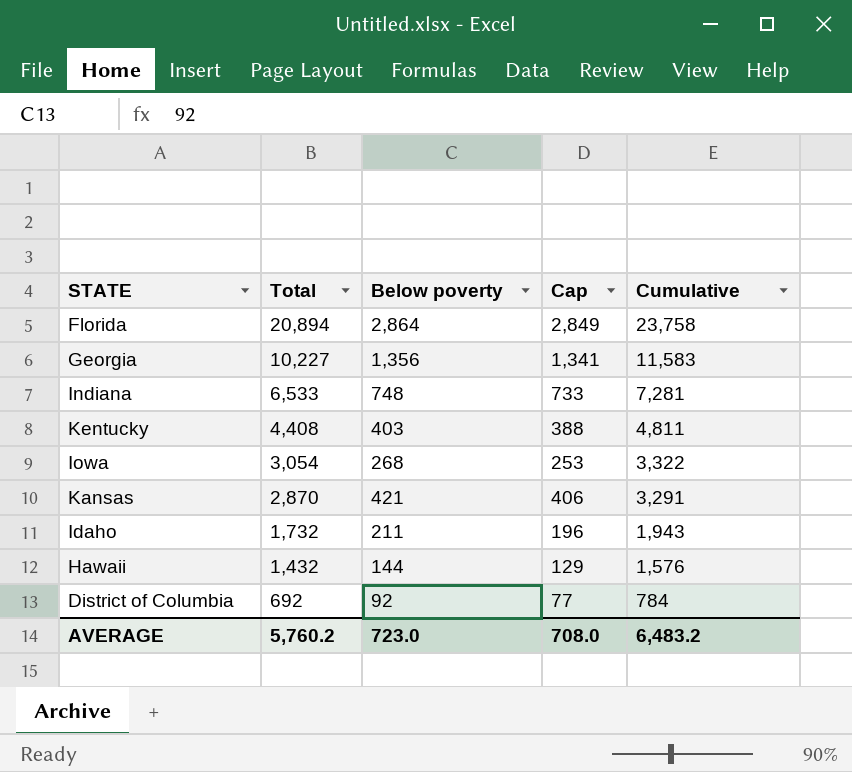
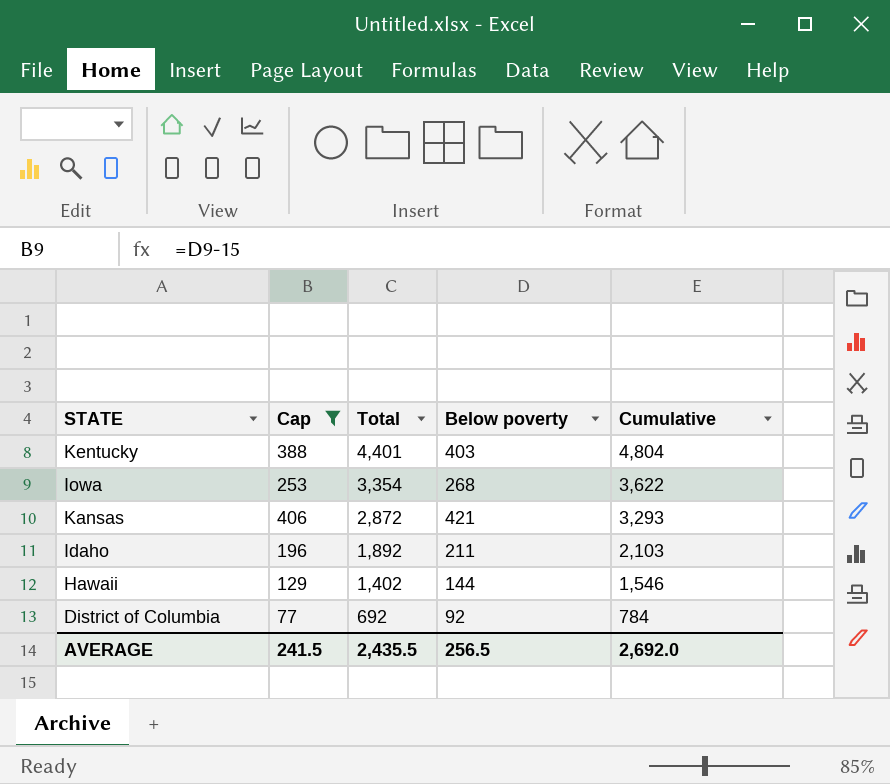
filter: none -> Cap <= 406
column Cap | position: 4 -> 2
Kentucky | Total: 4,408 -> 4,401
Kentucky | Cumulative: 4,811 -> 4,804
Iowa | Total: 3,054 -> 3,354
Iowa | Cumulative: 3,322 -> 3,622
Kansas | Total: 2,870 -> 2,872
Kansas | Cumulative: 3,291 -> 3,293
Idaho | Total: 1,732 -> 1,892
Idaho | Cumulative: 1,943 -> 2,103
Hawaii | Total: 1,432 -> 1,402
Hawaii | Cumulative: 1,576 -> 1,546
AVERAGE | Cap: 708.0 -> 241.5
AVERAGE | Total: 5,760.2 -> 2,435.5
AVERAGE | Below poverty: 723.0 -> 256.5
AVERAGE | Cumulative: 6,483.2 -> 2,692.0

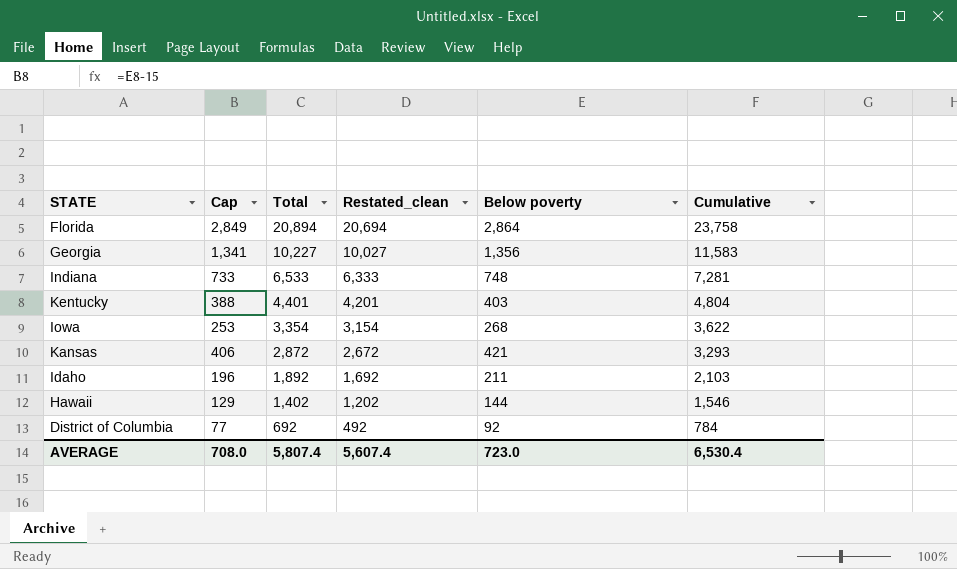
filter: Cap <= 406 -> none
column Restated_clean | formula: none -> [Total] - 200
AVERAGE | Cap: 241.5 -> 708.0
AVERAGE | Total: 2,435.5 -> 5,807.4
AVERAGE | Below poverty: 256.5 -> 723.0
AVERAGE | Cumulative: 2,692.0 -> 6,530.4

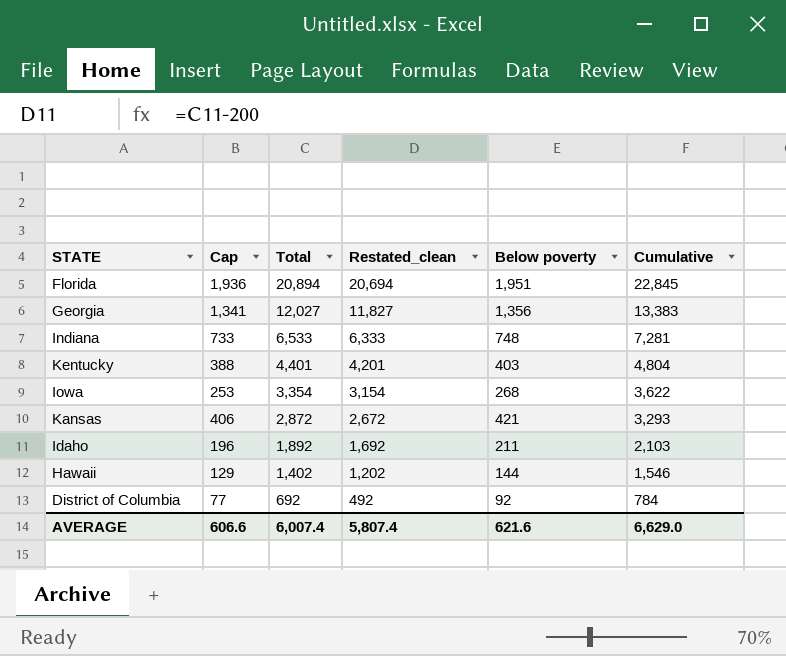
Florida | Cap: 2,849 -> 1,936
Florida | Below poverty: 2,864 -> 1,951
Florida | Cumulative: 23,758 -> 22,845
Georgia | Total: 10,227 -> 12,027
Georgia | Restated_clean: 10,027 -> 11,827
Georgia | Cumulative: 11,583 -> 13,383
AVERAGE | Cap: 708.0 -> 606.6
AVERAGE | Total: 5,807.4 -> 6,007.4
AVERAGE | Restated_clean: 5,607.4 -> 5,807.4
AVERAGE | Below poverty: 723.0 -> 621.6
AVERAGE | Cumulative: 6,530.4 -> 6,629.0

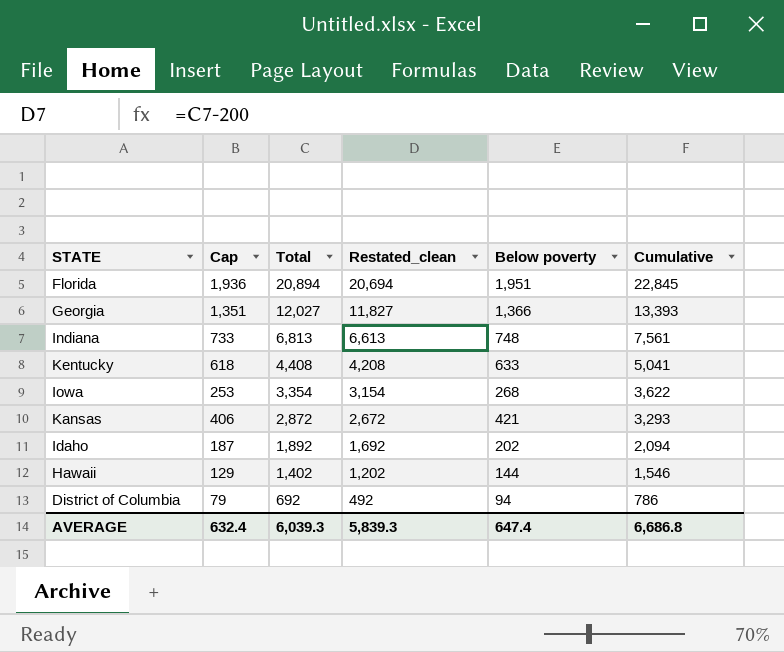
Georgia | Cap: 1,341 -> 1,351
Georgia | Below poverty: 1,356 -> 1,366
Georgia | Cumulative: 13,383 -> 13,393
Indiana | Total: 6,533 -> 6,813
Indiana | Restated_clean: 6,333 -> 6,613
Indiana | Cumulative: 7,281 -> 7,561
Kentucky | Cap: 388 -> 618
Kentucky | Total: 4,401 -> 4,408
Kentucky | Restated_clean: 4,201 -> 4,208
Kentucky | Below poverty: 403 -> 633
Kentucky | Cumulative: 4,804 -> 5,041
Idaho | Cap: 196 -> 187
Idaho | Below poverty: 211 -> 202
Idaho | Cumulative: 2,103 -> 2,094
District of Columbia | Cap: 77 -> 79
District of Columbia | Below poverty: 92 -> 94
District of Columbia | Cumulative: 784 -> 786
AVERAGE | Cap: 606.6 -> 632.4
AVERAGE | Total: 6,007.4 -> 6,039.3
AVERAGE | Restated_clean: 5,807.4 -> 5,839.3
AVERAGE | Below poverty: 621.6 -> 647.4
AVERAGE | Cumulative: 6,629.0 -> 6,686.8

